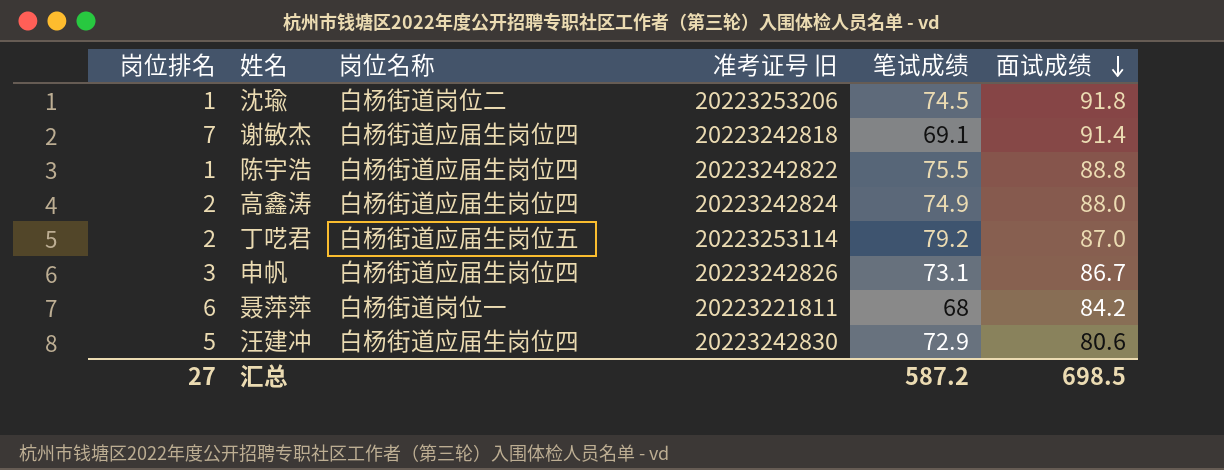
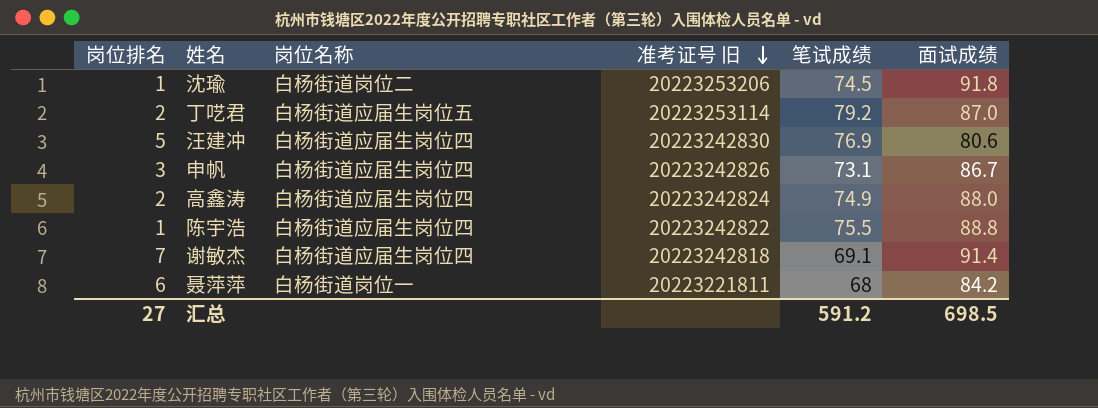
row order: 面试成绩 descending -> 准考证号 旧 descending
汪建冲 | 笔试成绩: 72.9 -> 76.9
汇总 | 笔试成绩: 587.2 -> 591.2

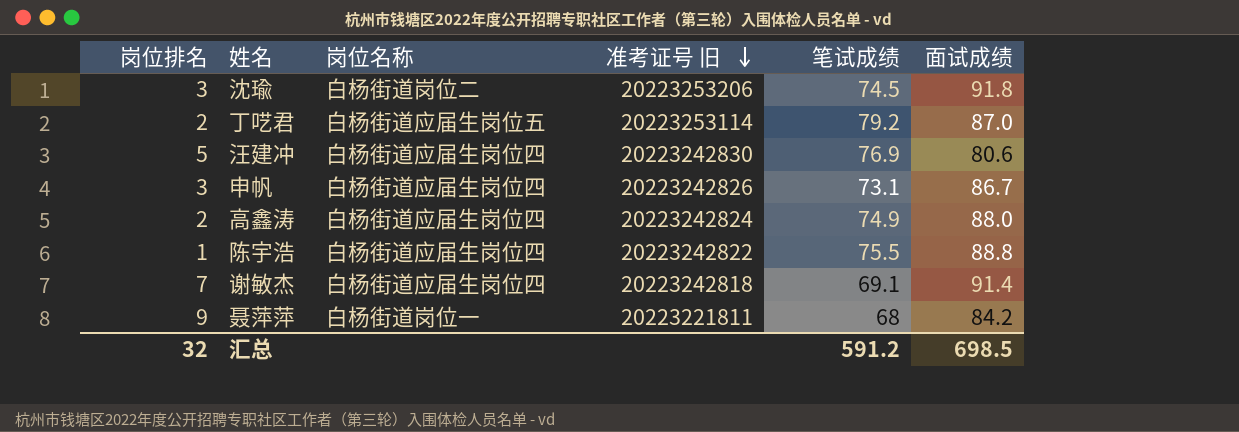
沈瑜 | 岗位排名: 1 -> 3
聂萍萍 | 岗位排名: 6 -> 9
汇总 | 岗位排名: 27 -> 32

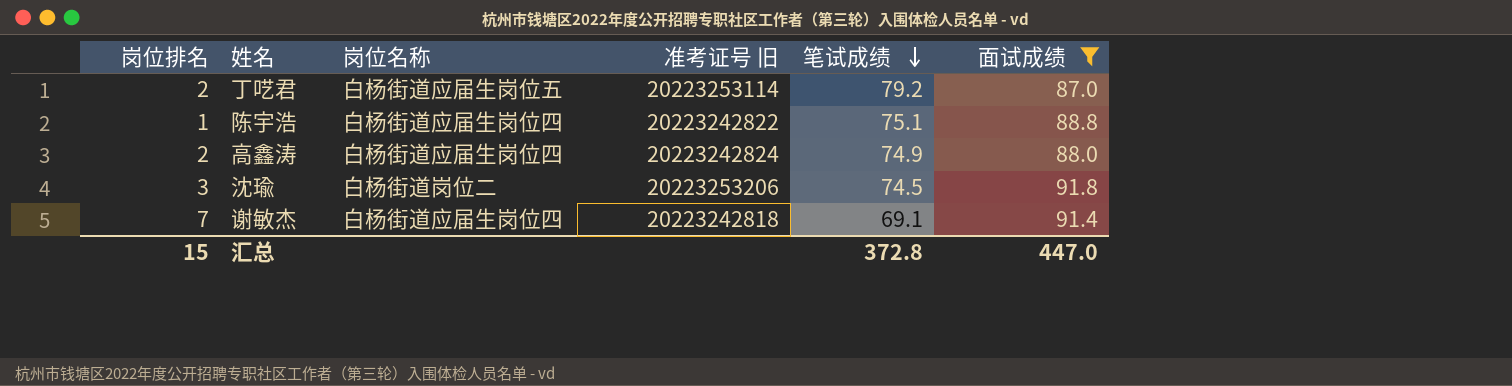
filter: none -> 面试成绩 >= 87.0
row order: 准考证号 旧 descending -> 笔试成绩 descending
陈宇浩 | 笔试成绩: 75.5 -> 75.1
汇总 | 岗位排名: 32 -> 15
汇总 | 笔试成绩: 591.2 -> 372.8
汇总 | 面试成绩: 698.5 -> 447.0

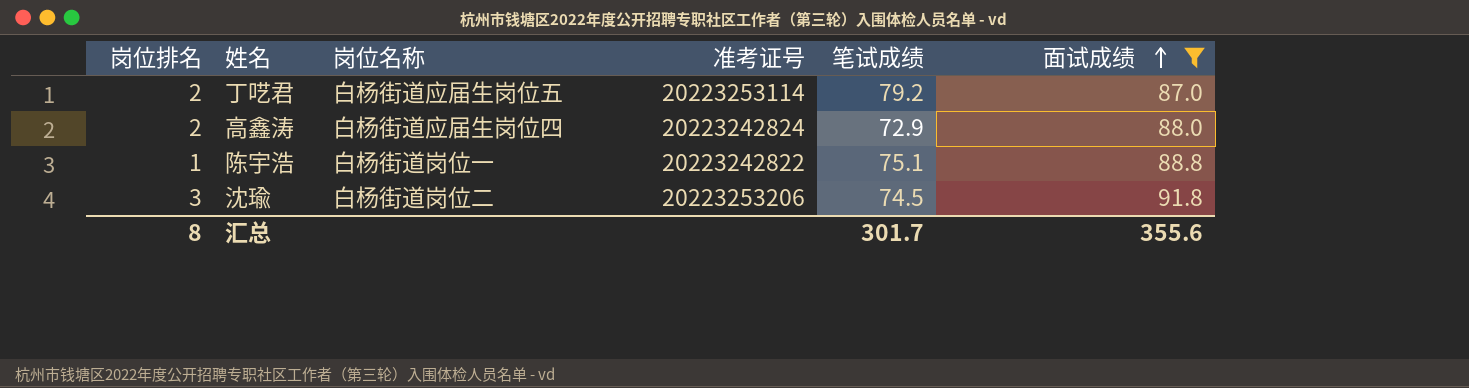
row order: 笔试成绩 descending -> 面试成绩 ascending
column name: 准考证号 旧 -> 准考证号
row 谢敏杰: 7 | 白杨街道应届生岗位四 | 20223242818 | 69.1 | 91.4 -> none
高鑫涛 | 笔试成绩: 74.9 -> 72.9
陈宇浩 | 岗位名称: 白杨街道应届生岗位四 -> 白杨街道岗位一
汇总 | 岗位排名: 15 -> 8
汇总 | 笔试成绩: 372.8 -> 301.7
汇总 | 面试成绩: 447.0 -> 355.6

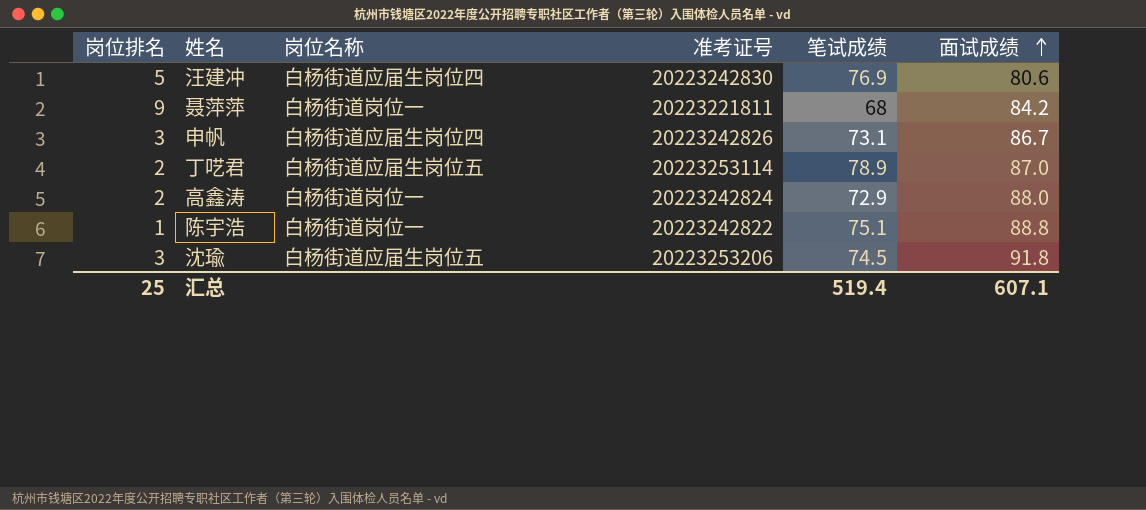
filter: 面试成绩 >= 87.0 -> none
丁呓君 | 笔试成绩: 79.2 -> 78.9
高鑫涛 | 岗位名称: 白杨街道应届生岗位四 -> 白杨街道岗位一
沈瑜 | 岗位名称: 白杨街道岗位二 -> 白杨街道应届生岗位五
汇总 | 岗位排名: 8 -> 25
汇总 | 笔试成绩: 301.7 -> 519.4
汇总 | 面试成绩: 355.6 -> 607.1

